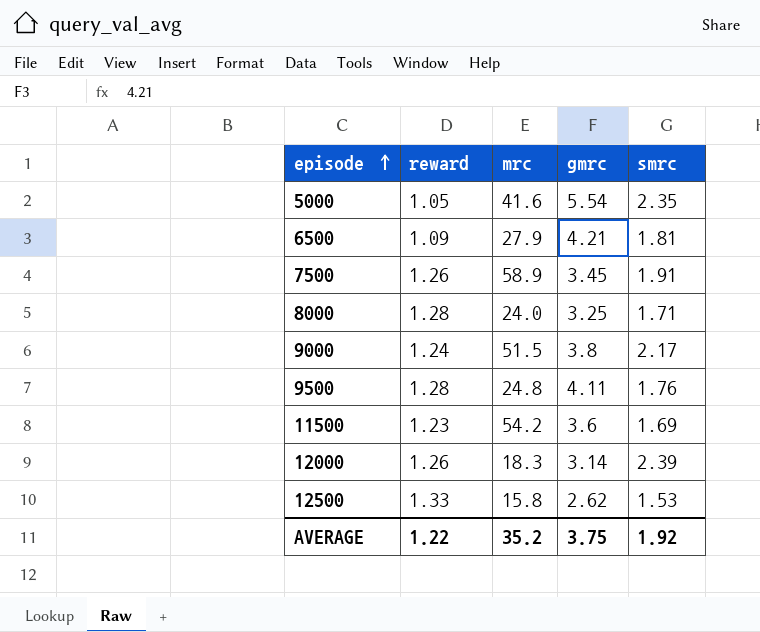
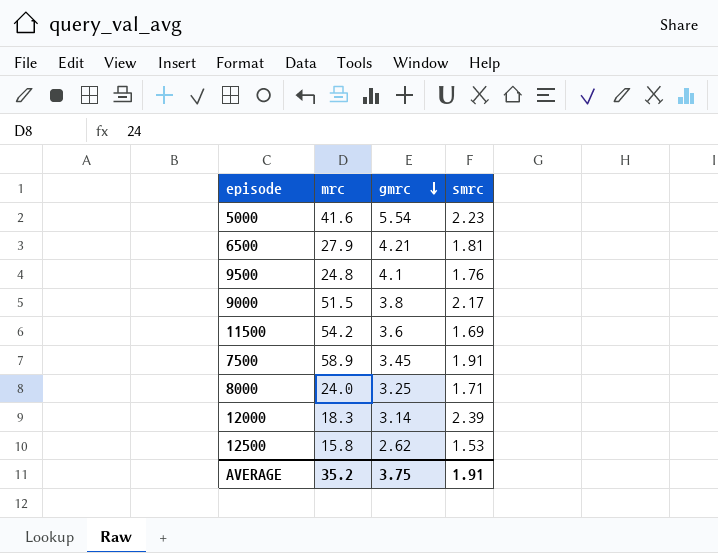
row order: episode ascending -> gmrc descending
column reward | position: 2 -> none
5000 | smrc: 2.35 -> 2.23
9500 | gmrc: 4.11 -> 4.1
AVERAGE | smrc: 1.92 -> 1.91

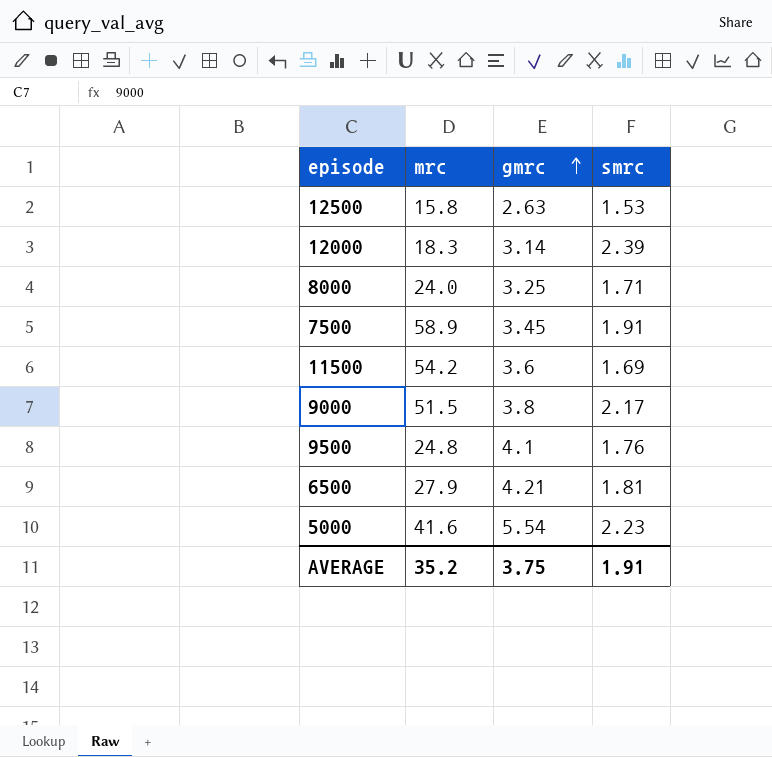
row order: gmrc descending -> gmrc ascending
12500 | gmrc: 2.62 -> 2.63

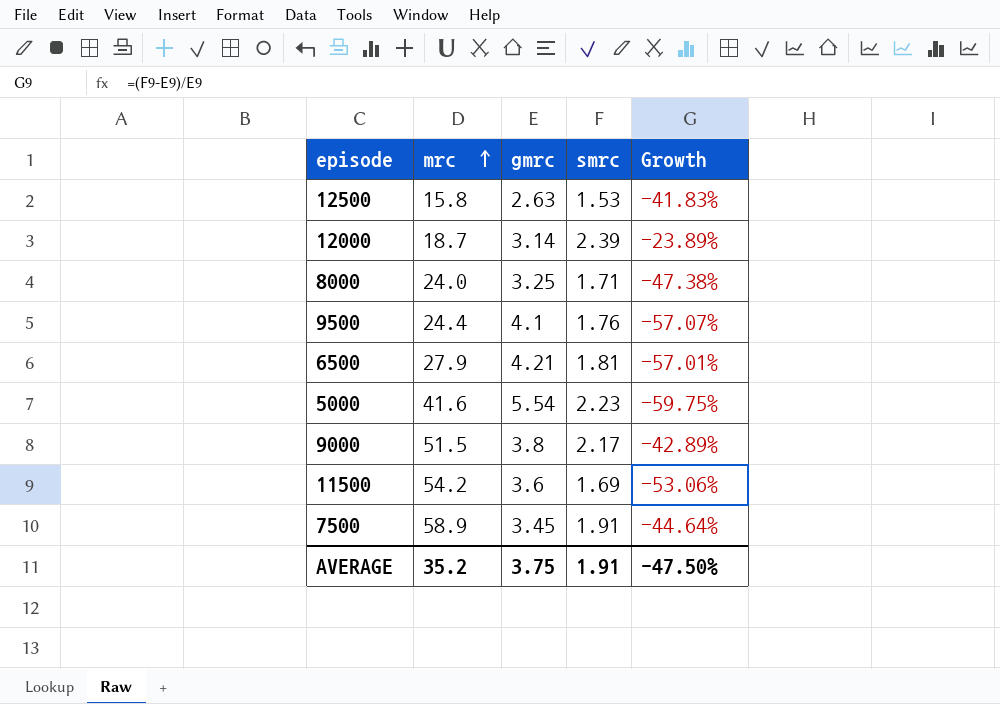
row order: gmrc ascending -> mrc ascending
column Growth | formula: none -> ([smrc] - [gmrc]) / [gmrc]
12000 | mrc: 18.3 -> 18.7
9500 | mrc: 24.8 -> 24.4

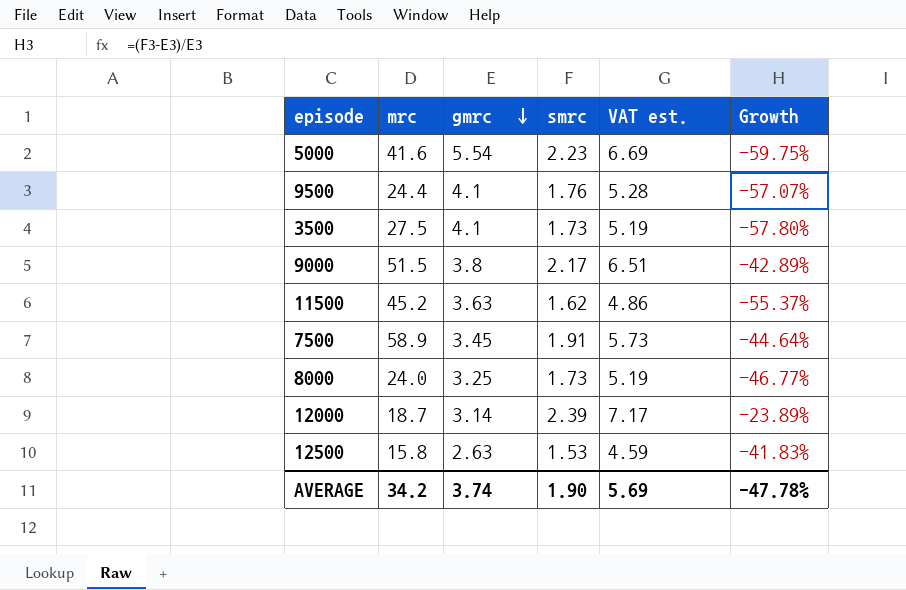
row order: mrc ascending -> gmrc descending
column VAT est. | formula: none -> [smrc] * 3
row 6500: 27.9 | 4.21 | 1.81 | -57.01% -> none
row 3500: none -> 27.5 | 4.1 | 1.73 | 5.19 | -57.80%
11500 | mrc: 54.2 -> 45.2
11500 | gmrc: 3.6 -> 3.63
11500 | smrc: 1.69 -> 1.62
11500 | Growth: -53.06% -> -55.37%
8000 | smrc: 1.71 -> 1.73
8000 | Growth: -47.38% -> -46.77%
AVERAGE | mrc: 35.2 -> 34.2
AVERAGE | gmrc: 3.75 -> 3.74
AVERAGE | smrc: 1.91 -> 1.90
AVERAGE | Growth: -47.50% -> -47.78%

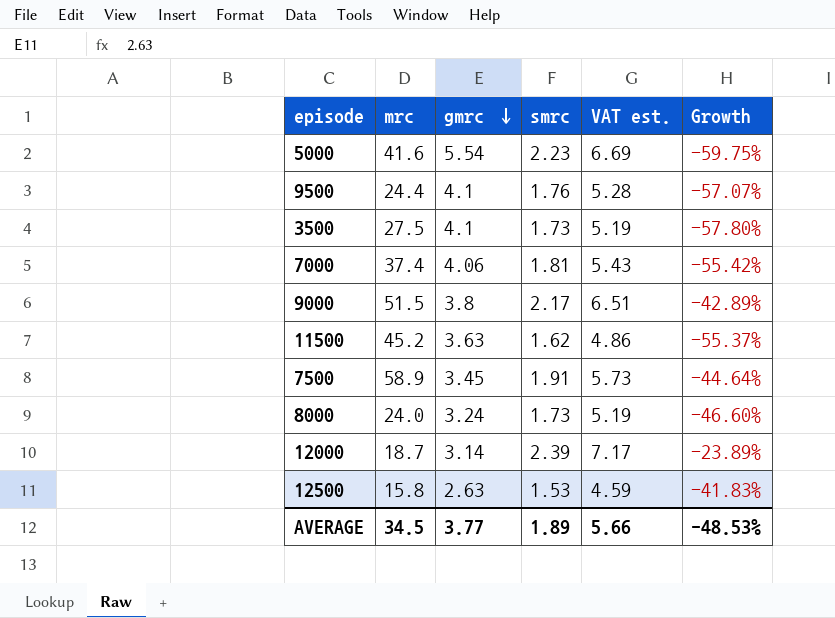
row 7000: none -> 37.4 | 4.06 | 1.81 | 5.43 | -55.42%
8000 | gmrc: 3.25 -> 3.24
8000 | Growth: -46.77% -> -46.60%
AVERAGE | mrc: 34.2 -> 34.5
AVERAGE | gmrc: 3.74 -> 3.77
AVERAGE | smrc: 1.90 -> 1.89
AVERAGE | VAT est.: 5.69 -> 5.66
AVERAGE | Growth: -47.78% -> -48.53%

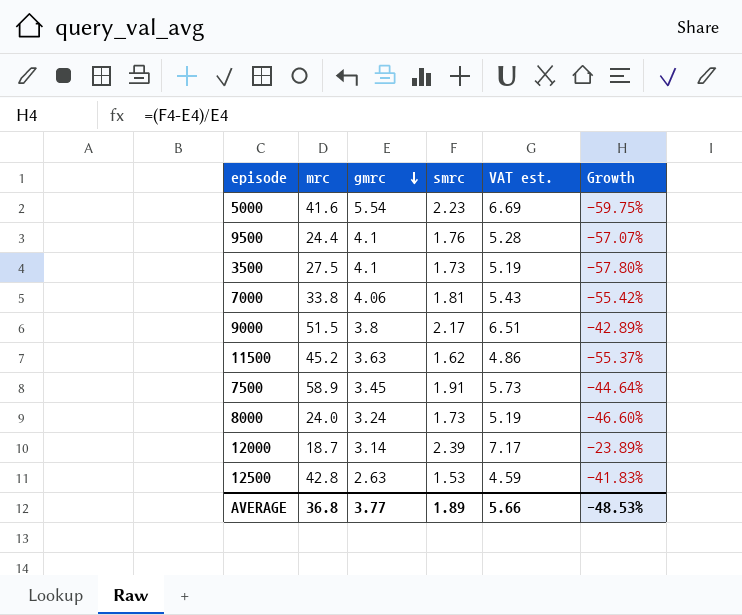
7000 | mrc: 37.4 -> 33.8
12500 | mrc: 15.8 -> 42.8
AVERAGE | mrc: 34.5 -> 36.8

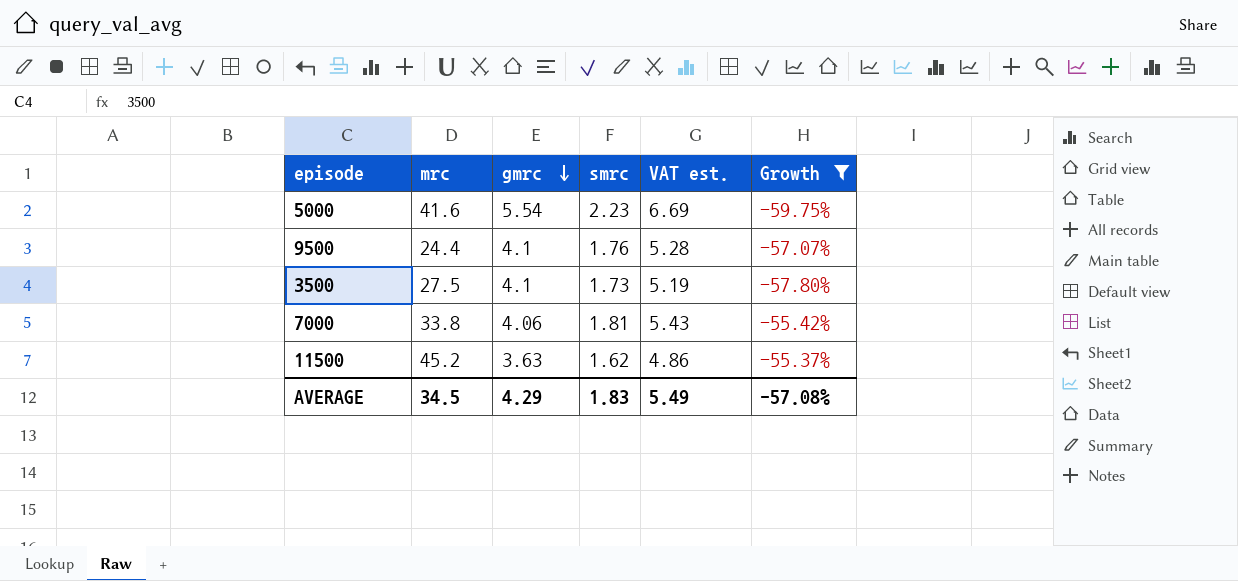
filter: none -> Growth <= -55.37%
AVERAGE | mrc: 36.8 -> 34.5
AVERAGE | gmrc: 3.77 -> 4.29
AVERAGE | smrc: 1.89 -> 1.83
AVERAGE | VAT est.: 5.66 -> 5.49
AVERAGE | Growth: -48.53% -> -57.08%

